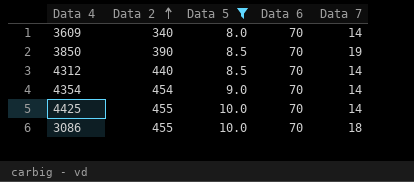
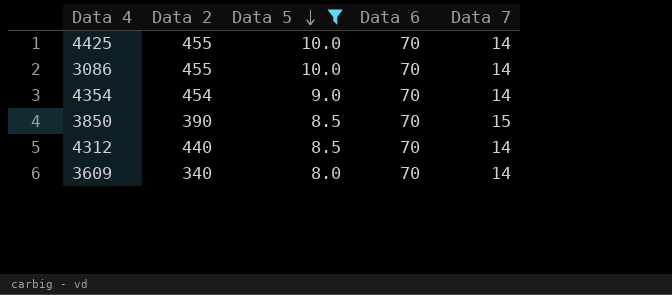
row order: Data 2 ascending -> Data 5 descending
3086 | Data 7: 18 -> 14
3850 | Data 7: 19 -> 15

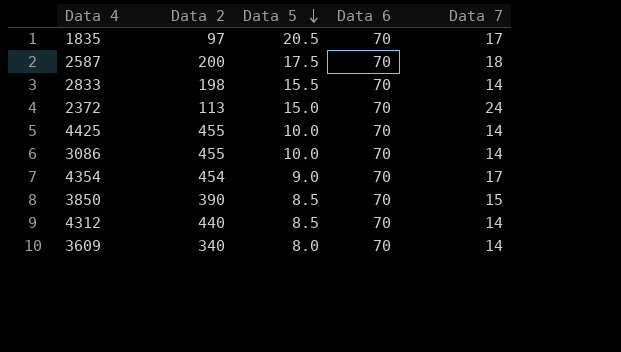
filter: Data 5 <= 10.0 -> none
4354 | Data 7: 14 -> 17

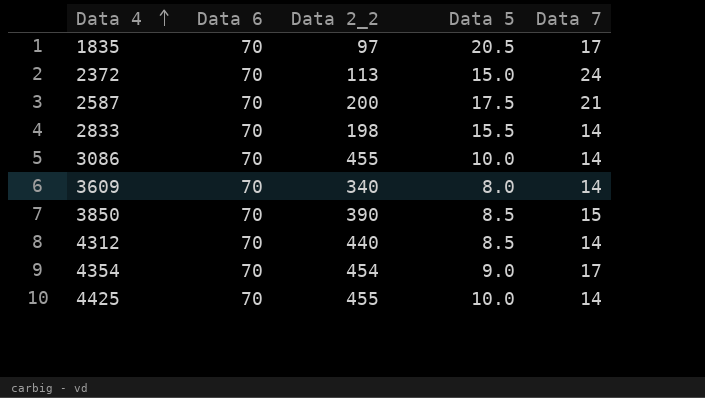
row order: Data 5 descending -> Data 4 ascending
column Data 6 | position: 4 -> 2
column name: Data 2 -> Data 2_2
2587 | Data 7: 18 -> 21

